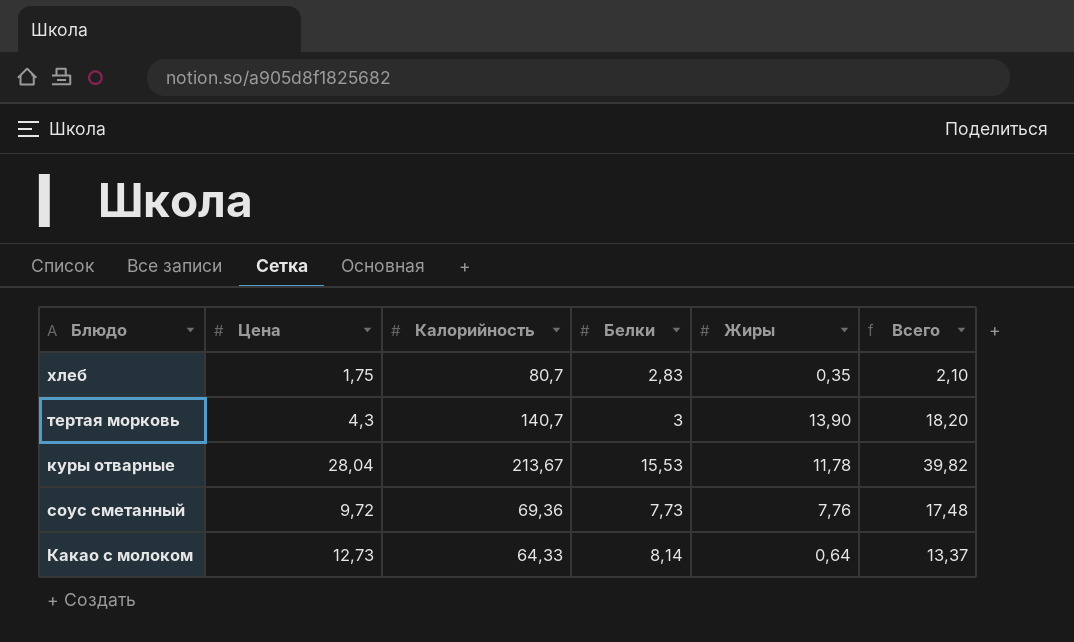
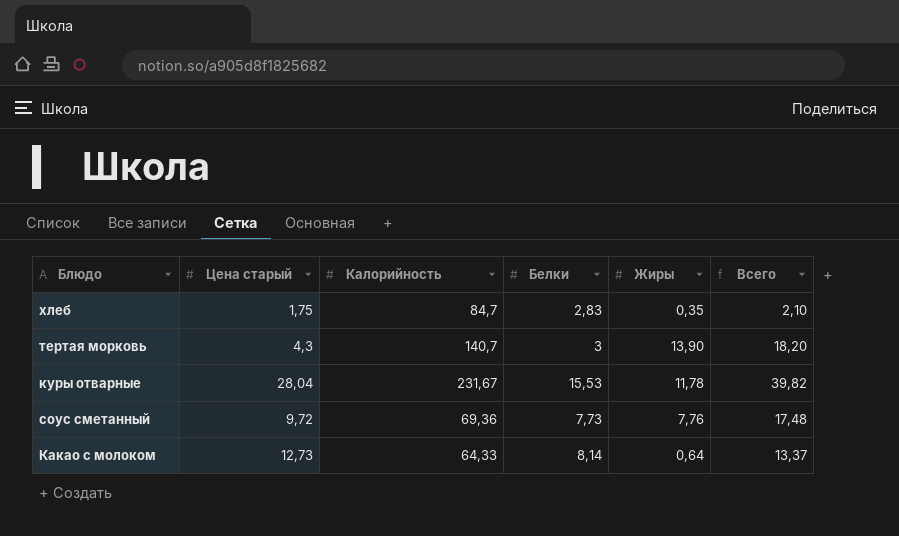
column name: Цена -> Цена старый
хлеб | Калорийность: 80,7 -> 84,7
куры отварные | Калорийность: 213,67 -> 231,67

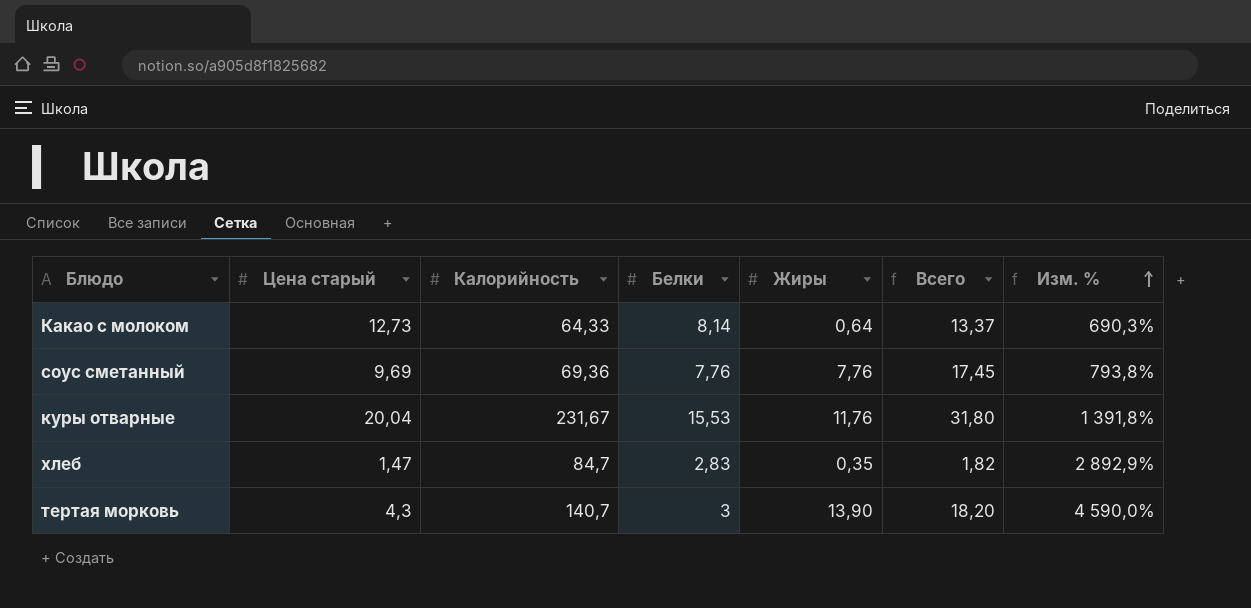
row order: none -> Изм. % ascending
column Изм. % | formula: none -> ([Калорийность] - [Белки]) / [Белки]
соус сметанный | Цена старый: 9,72 -> 9,69
соус сметанный | Белки: 7,73 -> 7,76
соус сметанный | Всего: 17,48 -> 17,45
куры отварные | Цена старый: 28,04 -> 20,04
куры отварные | Жиры: 11,78 -> 11,76
куры отварные | Всего: 39,82 -> 31,80
хлеб | Цена старый: 1,75 -> 1,47
хлеб | Всего: 2,10 -> 1,82

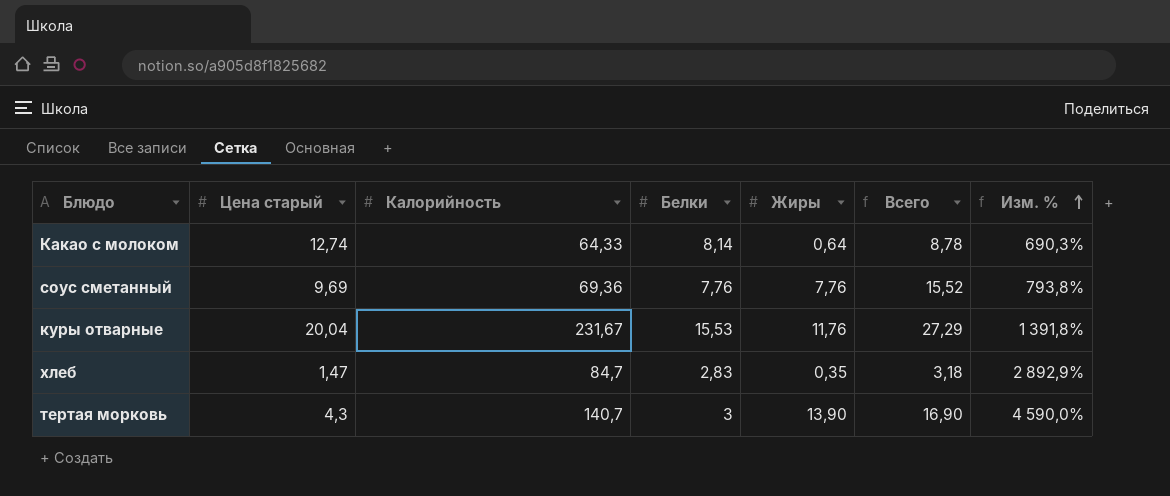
column Всего | formula: [Цена старый] + [Жиры] -> [Белки] + [Жиры]
Какао с молоком | Цена старый: 12,73 -> 12,74

